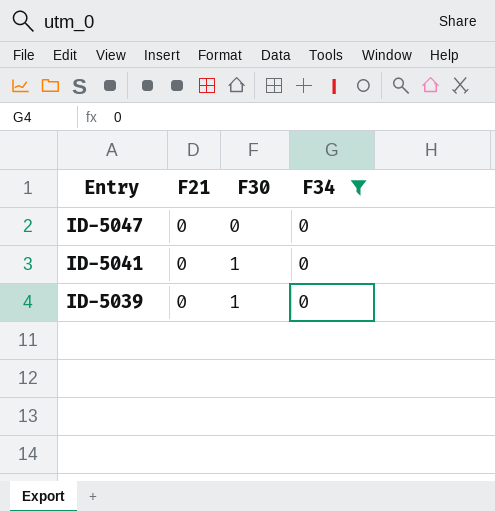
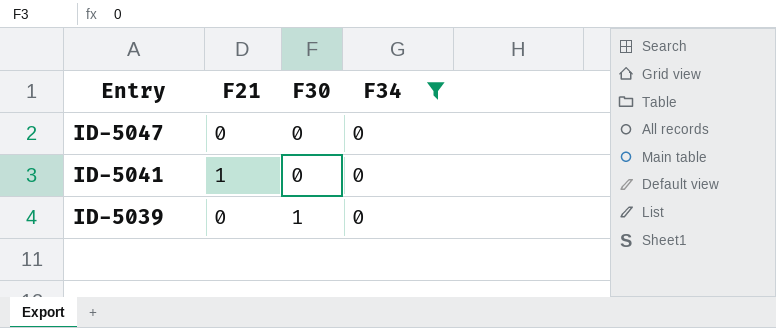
ID-5041 | F21: 0 -> 1
ID-5041 | F30: 1 -> 0

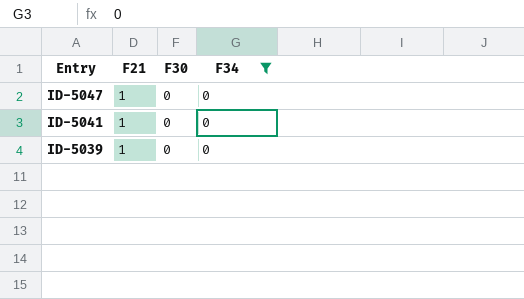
ID-5047 | F21: 0 -> 1
ID-5039 | F21: 0 -> 1
ID-5039 | F30: 1 -> 0

